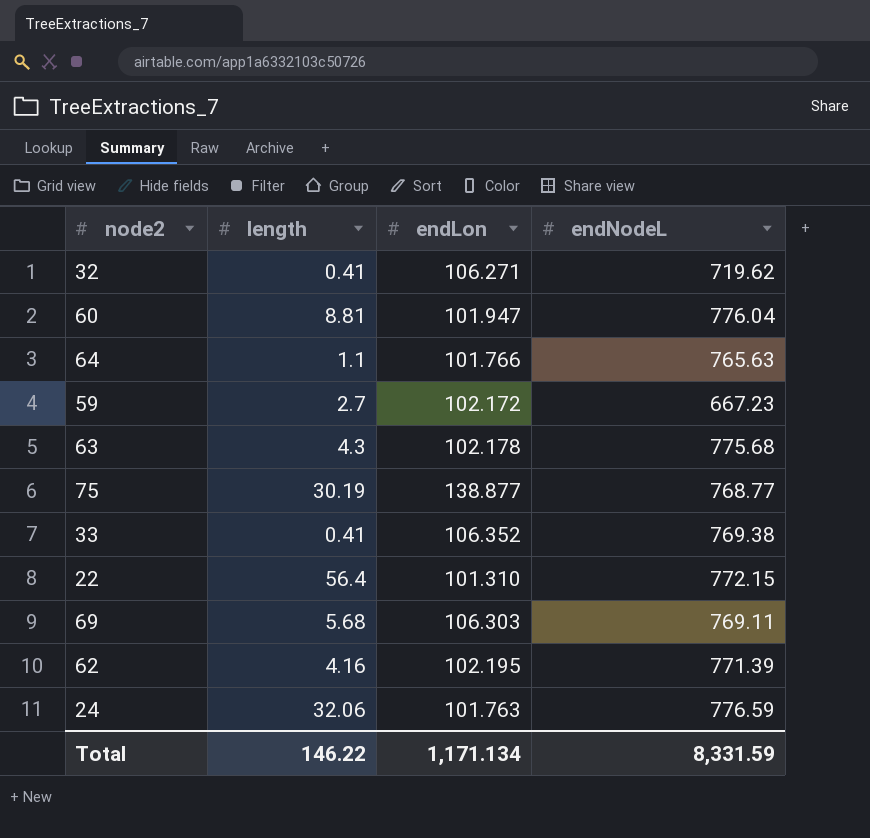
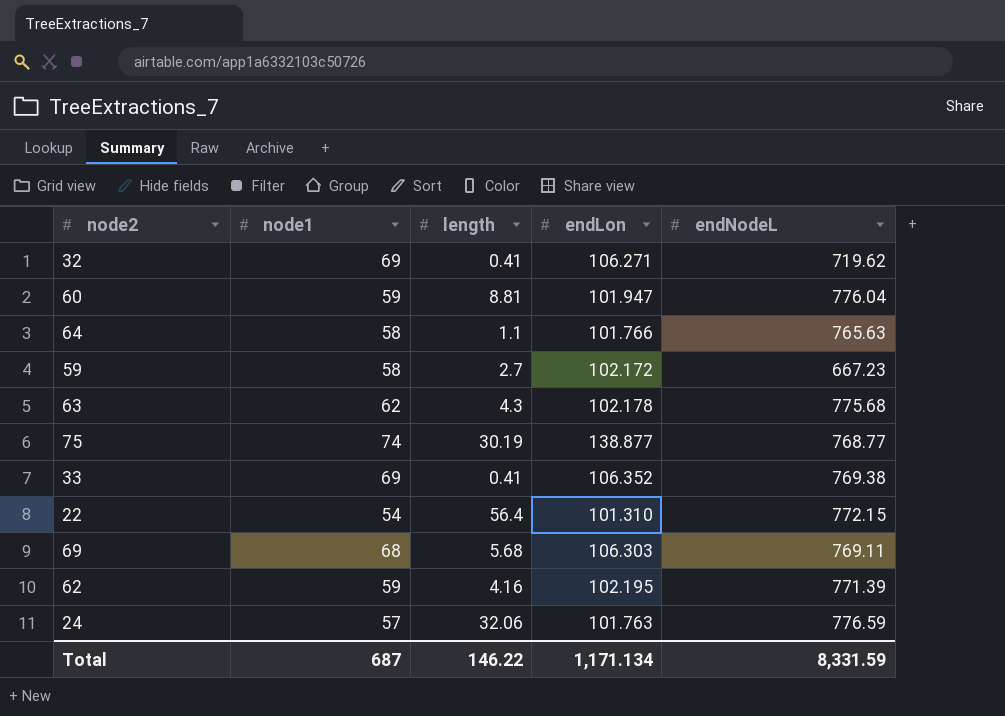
column node1 | position: none -> 2

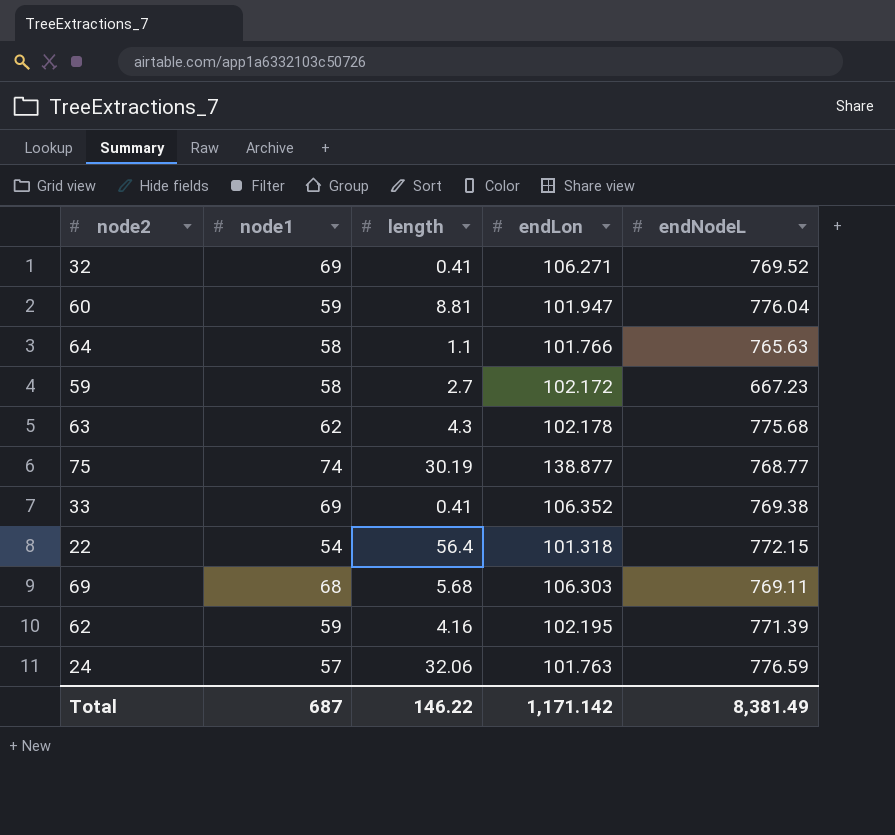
32 | endNodeL: 719.62 -> 769.52
22 | endLon: 101.310 -> 101.318
Total | endLon: 1,171.134 -> 1,171.142
Total | endNodeL: 8,331.59 -> 8,381.49

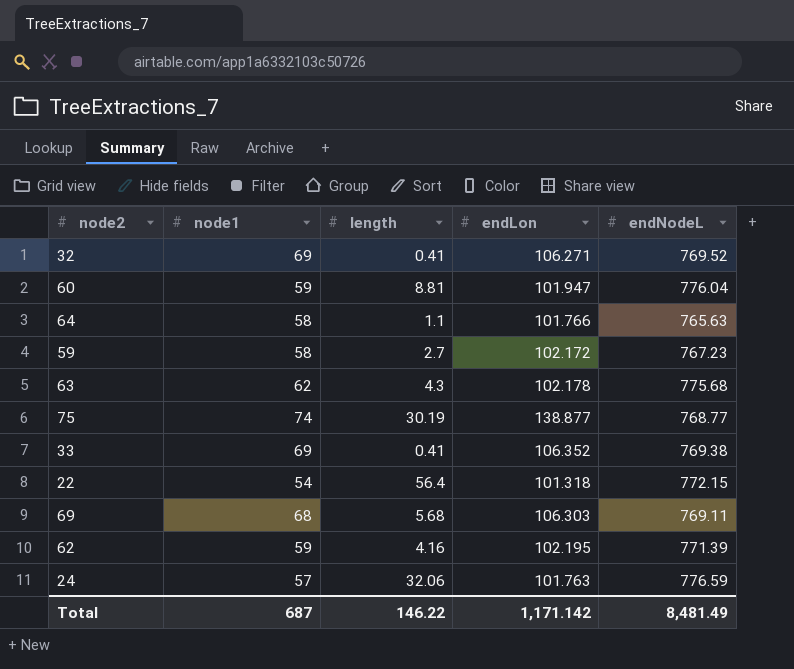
59 | endNodeL: 667.23 -> 767.23
Total | endNodeL: 8,381.49 -> 8,481.49

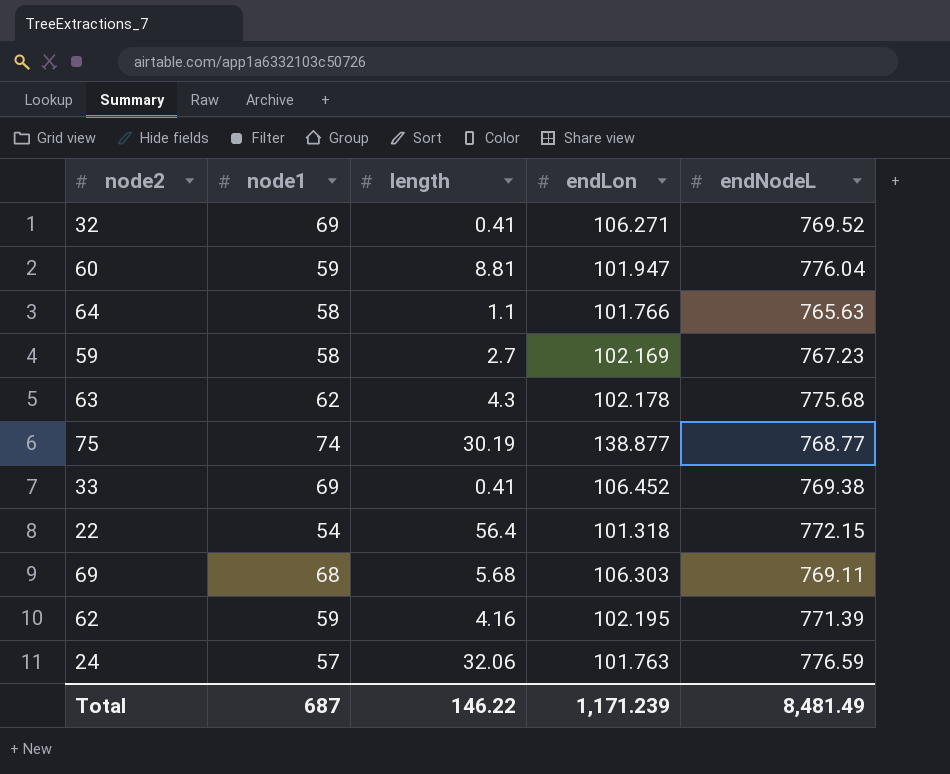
59 | endLon: 102.172 -> 102.169
33 | endLon: 106.352 -> 106.452
Total | endLon: 1,171.142 -> 1,171.239

